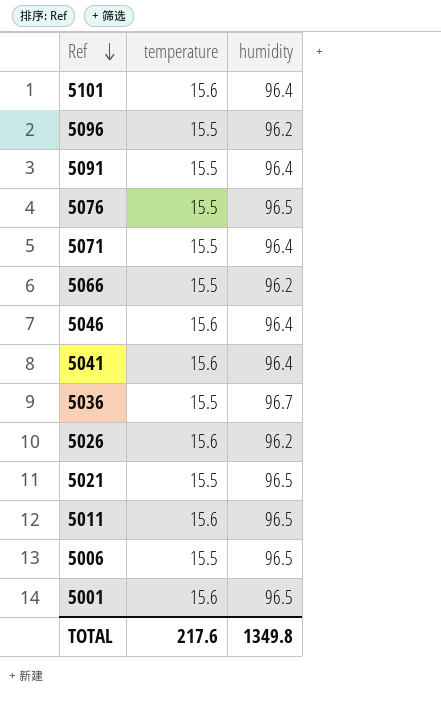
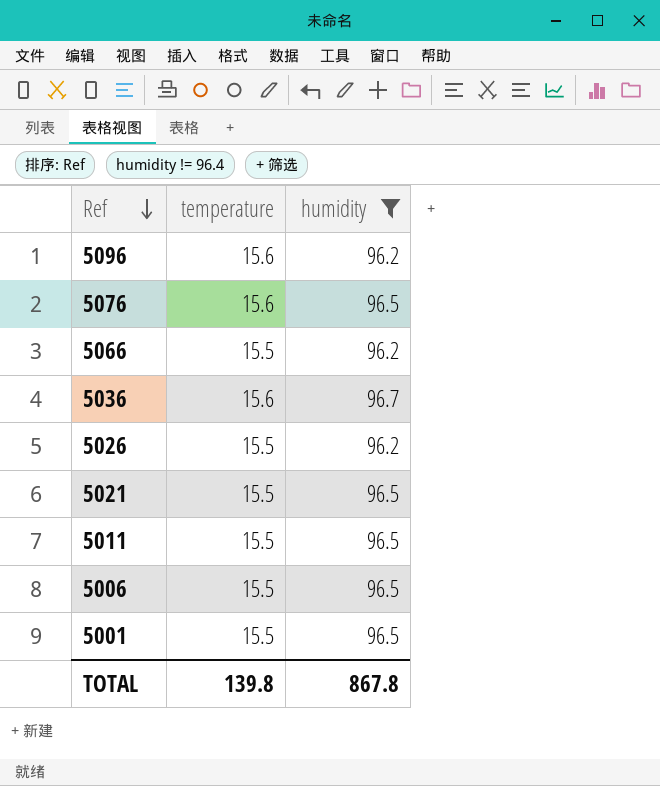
filter: none -> humidity != 96.4
5096 | temperature: 15.5 -> 15.6
5076 | temperature: 15.5 -> 15.6
5036 | temperature: 15.5 -> 15.6
5026 | temperature: 15.6 -> 15.5
5011 | temperature: 15.6 -> 15.5
5001 | temperature: 15.6 -> 15.5
TOTAL | temperature: 217.6 -> 139.8
TOTAL | humidity: 1349.8 -> 867.8

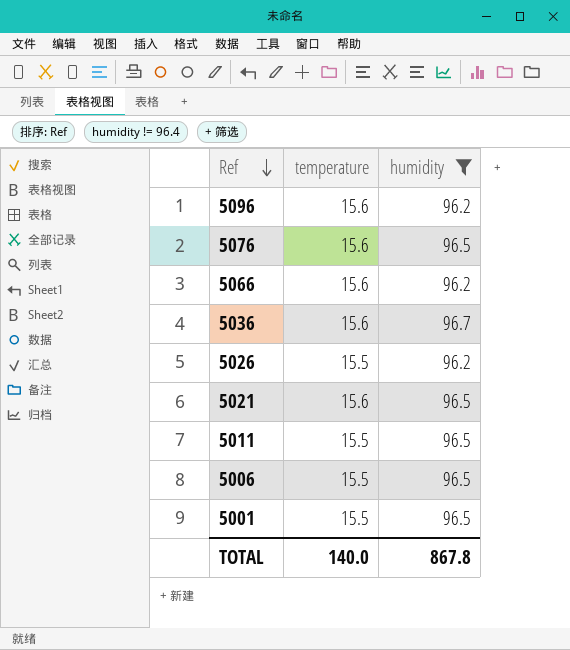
5066 | temperature: 15.5 -> 15.6
5021 | temperature: 15.5 -> 15.6
TOTAL | temperature: 139.8 -> 140.0

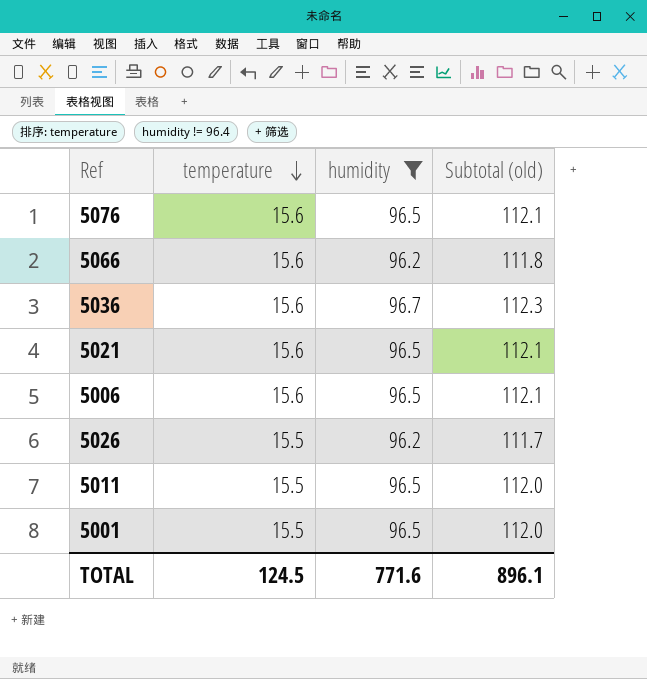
row order: Ref descending -> temperature descending
column Subtotal (old) | formula: none -> [temperature] + [humidity]
row 5096: 15.6 | 96.2 -> none
5006 | temperature: 15.5 -> 15.6
TOTAL | temperature: 140.0 -> 124.5
TOTAL | humidity: 867.8 -> 771.6

